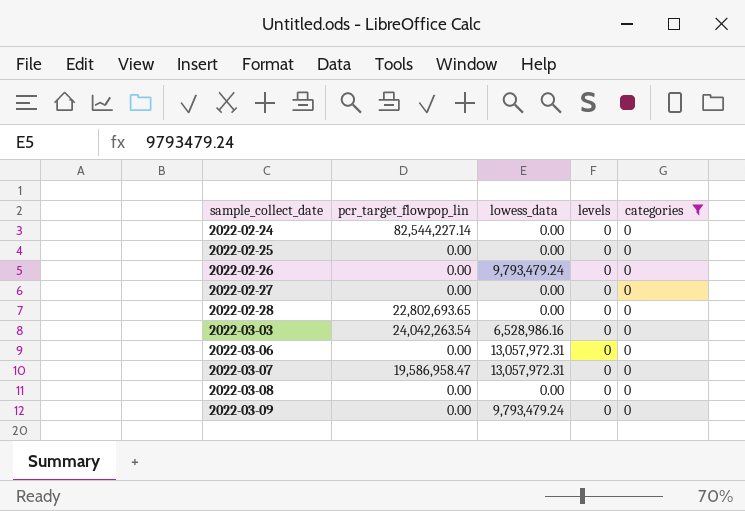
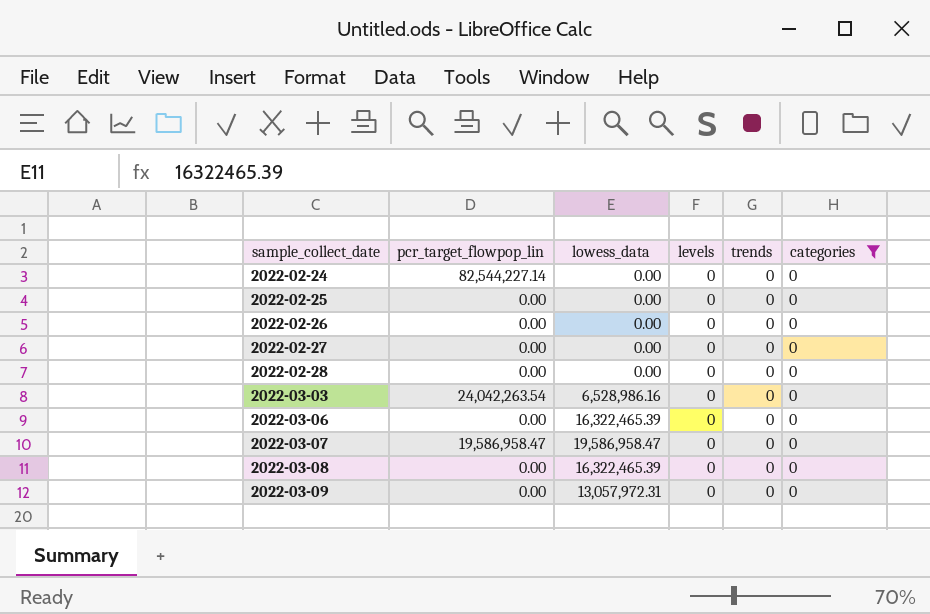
column trends | position: none -> 5
2022-02-26 | lowess_data: 9,793,479.24 -> 0.00
2022-02-28 | pcr_target_flowpop_lin: 22,802,693.65 -> 0.00
2022-03-06 | lowess_data: 13,057,972.31 -> 16,322,465.39
2022-03-07 | lowess_data: 13,057,972.31 -> 19,586,958.47
2022-03-08 | lowess_data: 0.00 -> 16,322,465.39
2022-03-09 | lowess_data: 9,793,479.24 -> 13,057,972.31

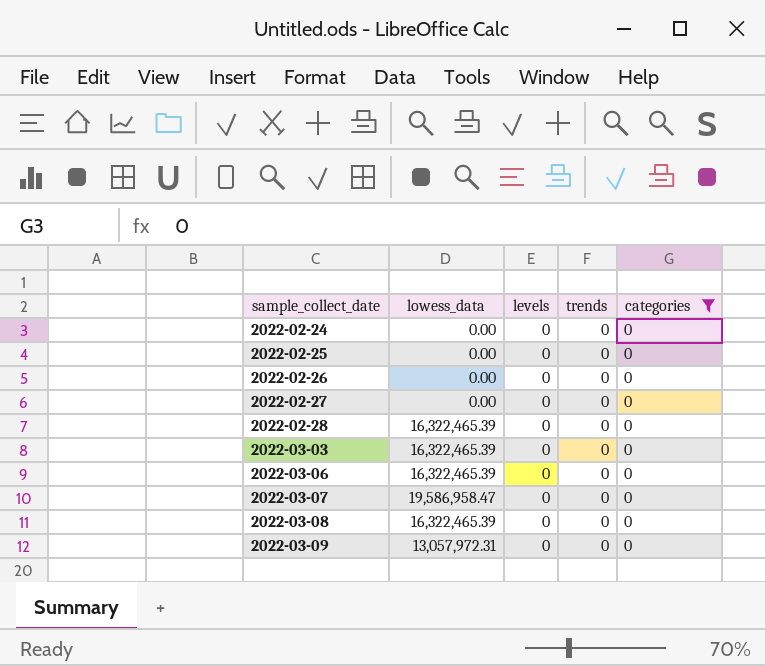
column pcr_target_flowpop_lin | position: 2 -> none
2022-02-28 | lowess_data: 0.00 -> 16,322,465.39
2022-03-03 | lowess_data: 6,528,986.16 -> 16,322,465.39

